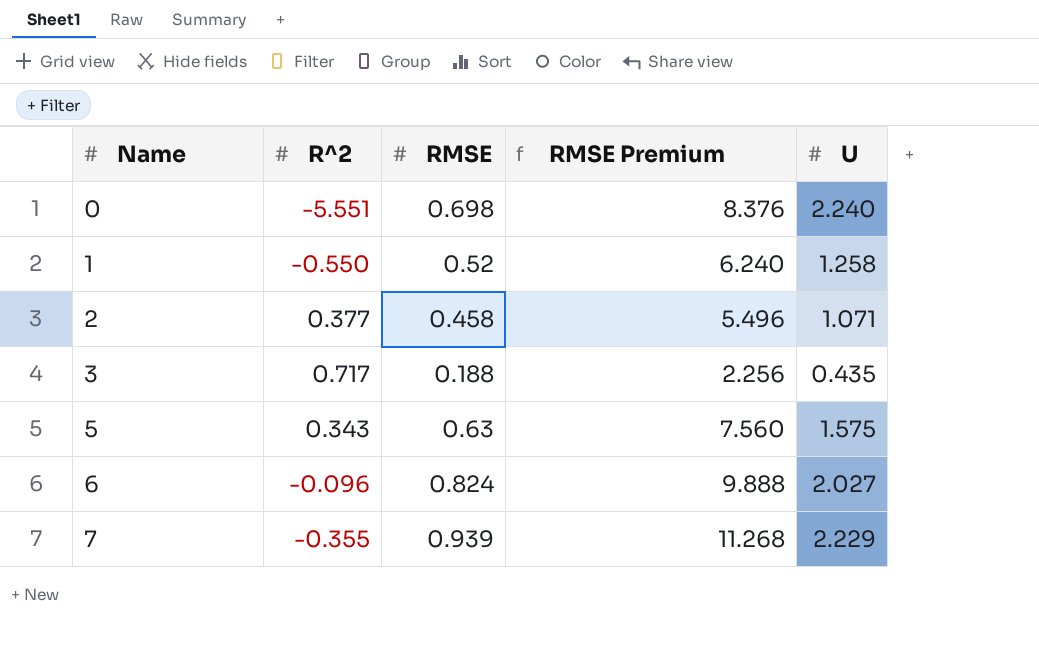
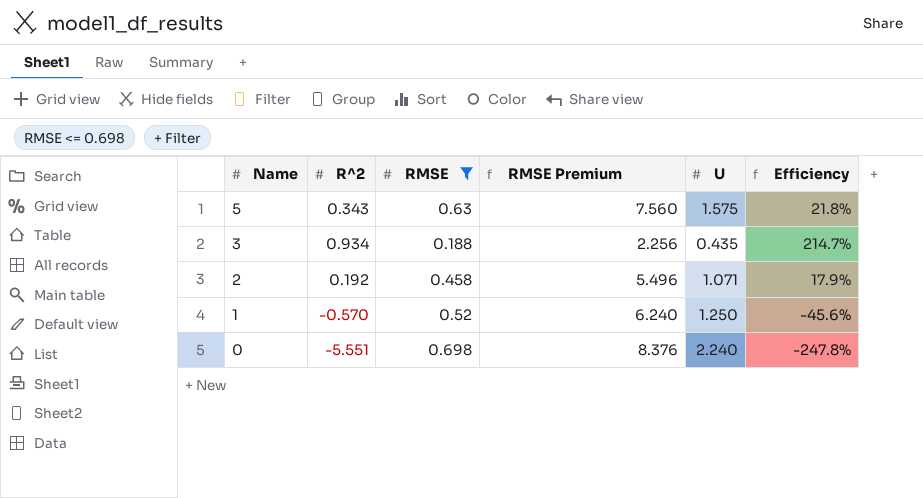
filter: none -> RMSE <= 0.698
row order: Name ascending -> Name descending
column Efficiency | formula: none -> [R^2] / [U]
3 | R^2: 0.717 -> 0.934
2 | R^2: 0.377 -> 0.192
1 | R^2: -0.550 -> -0.570
1 | U: 1.258 -> 1.250

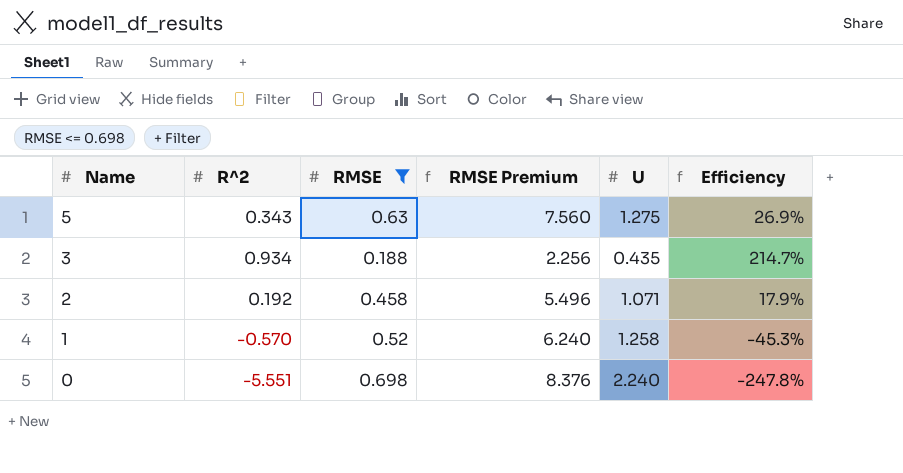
5 | U: 1.575 -> 1.275
5 | Efficiency: 21.8% -> 26.9%
1 | U: 1.250 -> 1.258
1 | Efficiency: -45.6% -> -45.3%

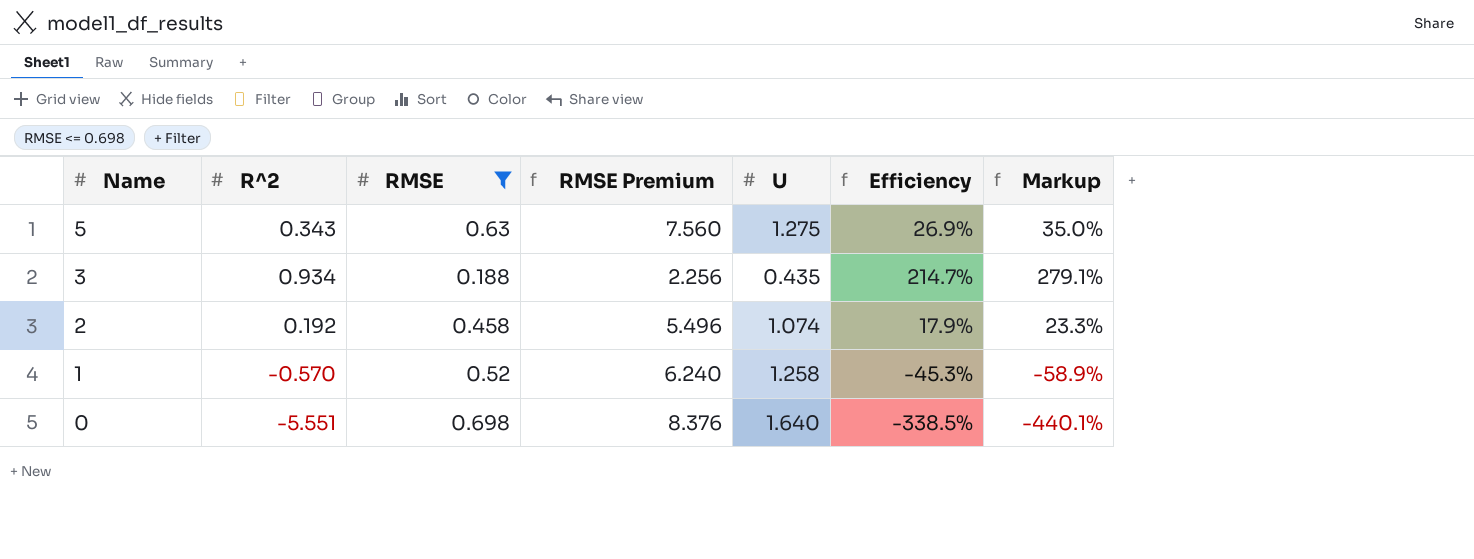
column Markup | formula: none -> [Efficiency] * 1.3
2 | U: 1.071 -> 1.074
0 | U: 2.240 -> 1.640
0 | Efficiency: -247.8% -> -338.5%

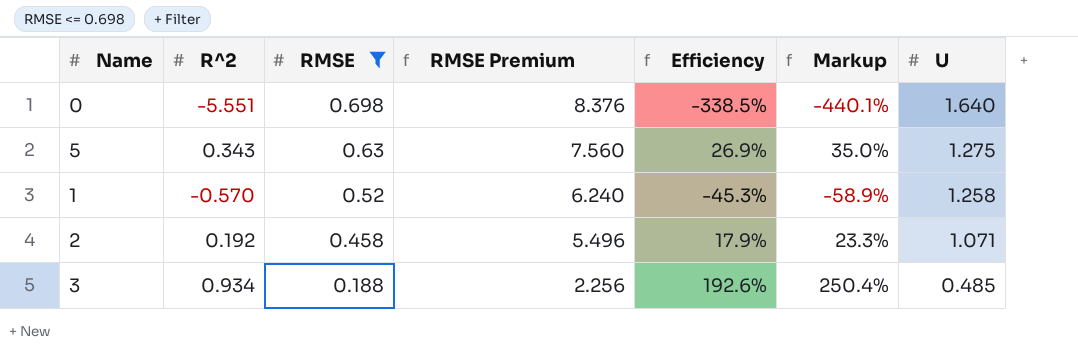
row order: Name descending -> RMSE descending
column U | position: 5 -> 7
2 | U: 1.074 -> 1.071
3 | Efficiency: 214.7% -> 192.6%
3 | Markup: 279.1% -> 250.4%
3 | U: 0.435 -> 0.485

